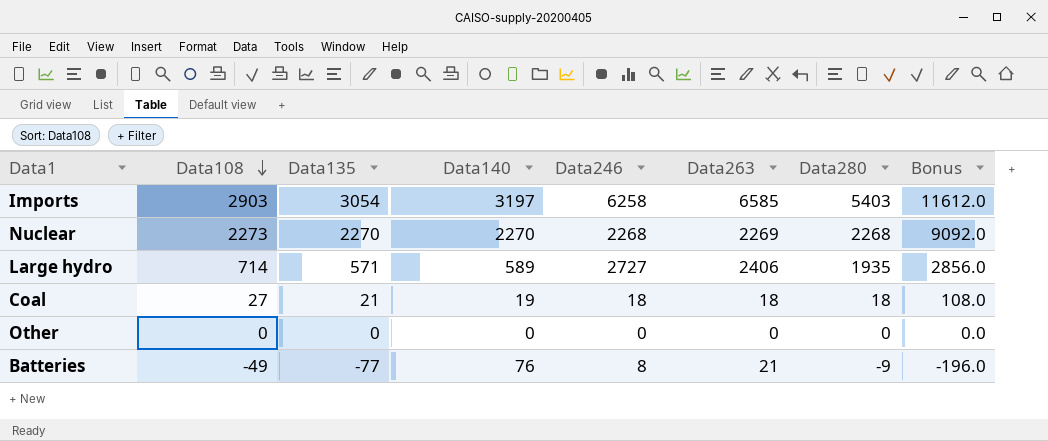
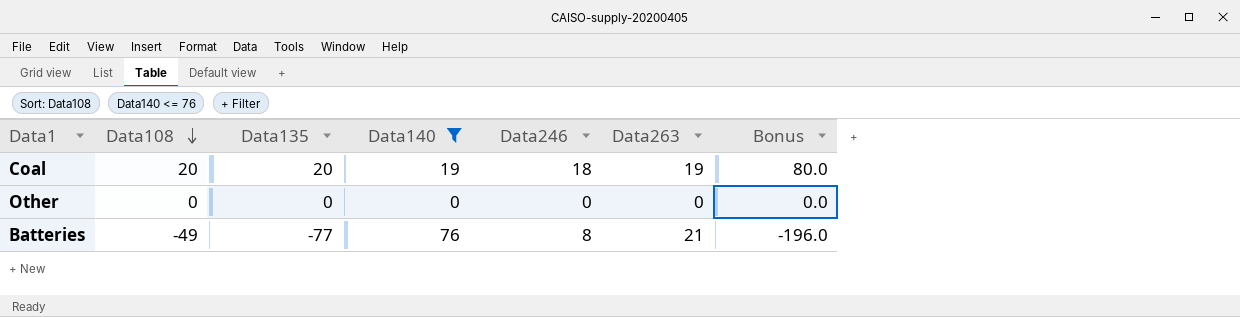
filter: none -> Data140 <= 76
column Data280 | position: 7 -> none
Coal | Data108: 27 -> 20
Coal | Data135: 21 -> 20
Coal | Data263: 18 -> 19
Coal | Bonus: 108.0 -> 80.0

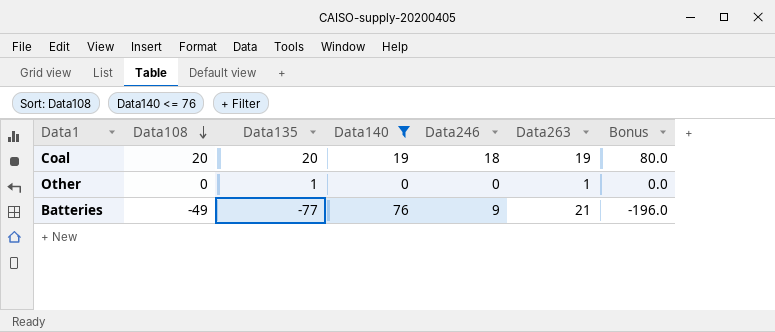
Other | Data135: 0 -> 1
Other | Data263: 0 -> 1
Batteries | Data246: 8 -> 9

